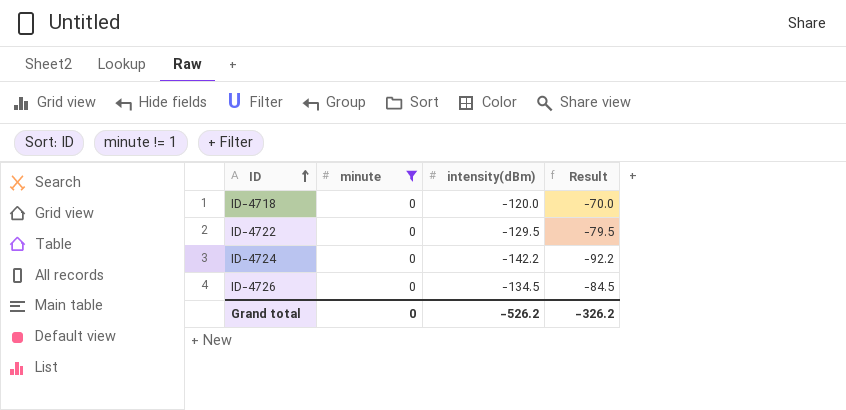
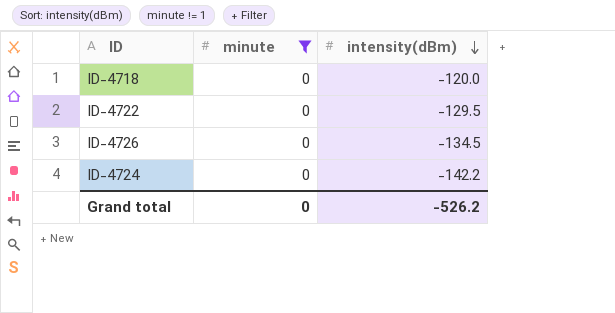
row order: ID ascending -> intensity(dBm) descending
column Result | formula: [intensity(dBm)] + 50 -> none

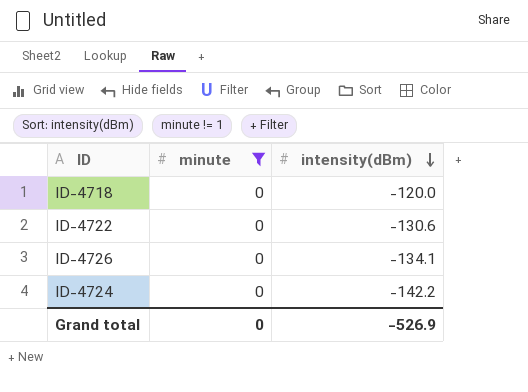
ID-4722 | intensity(dBm): -129.5 -> -130.6
ID-4726 | intensity(dBm): -134.5 -> -134.1
Grand total | intensity(dBm): -526.2 -> -526.9

